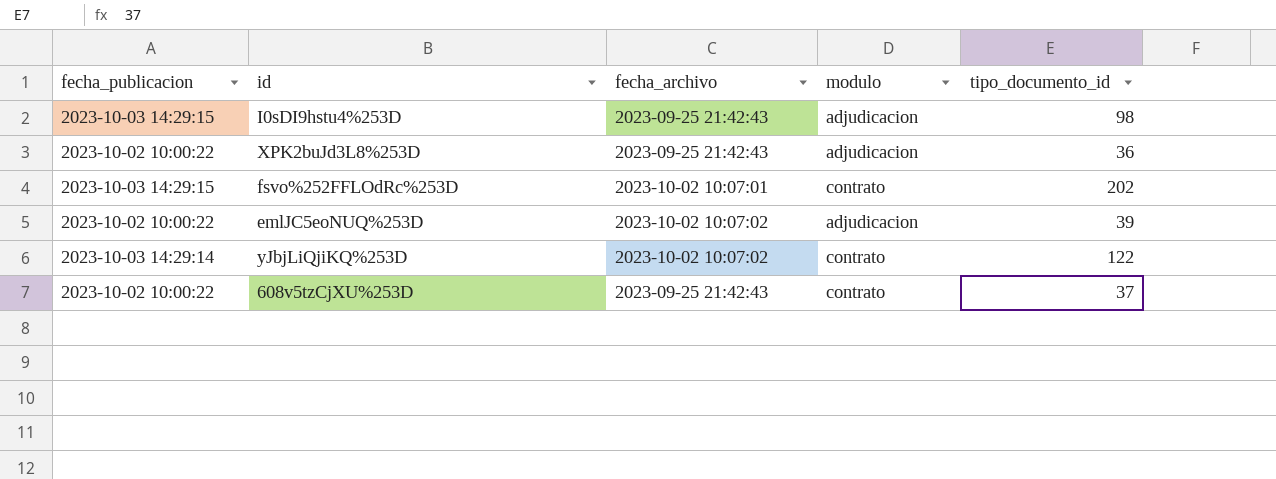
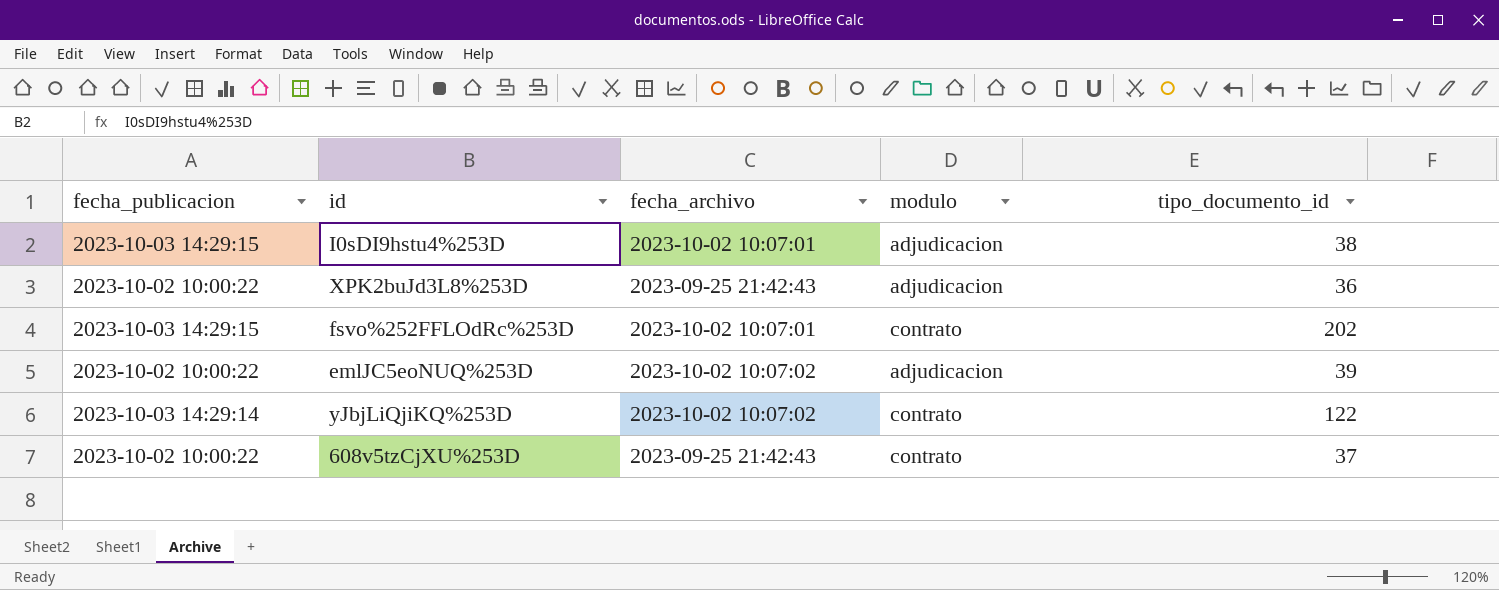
I0sDI9hstu4%253D | fecha_archivo: 2023-09-25 21:42:43 -> 2023-10-02 10:07:01
I0sDI9hstu4%253D | tipo_documento_id: 98 -> 38

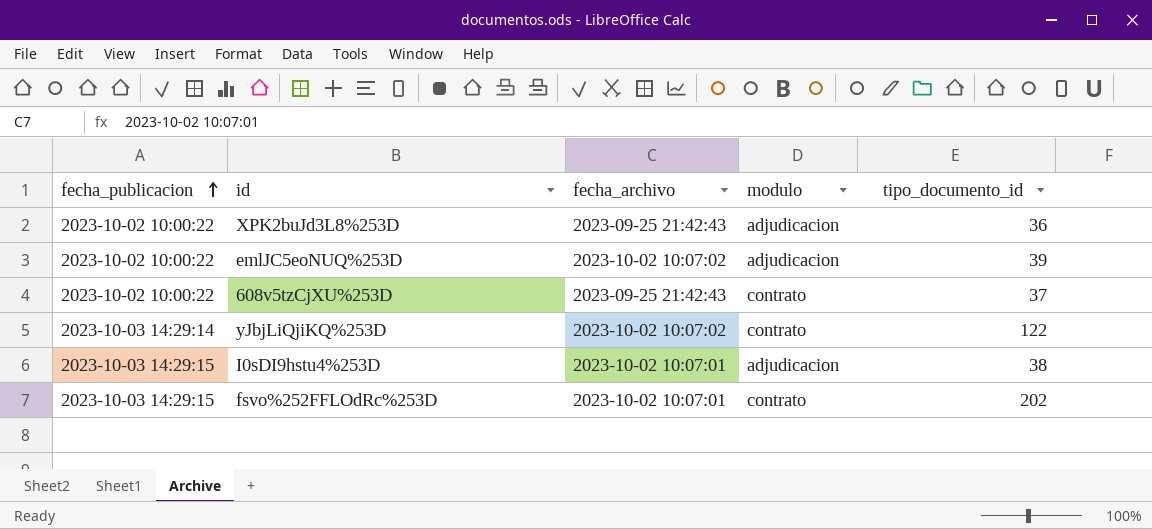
row order: none -> fecha_publicacion ascending

